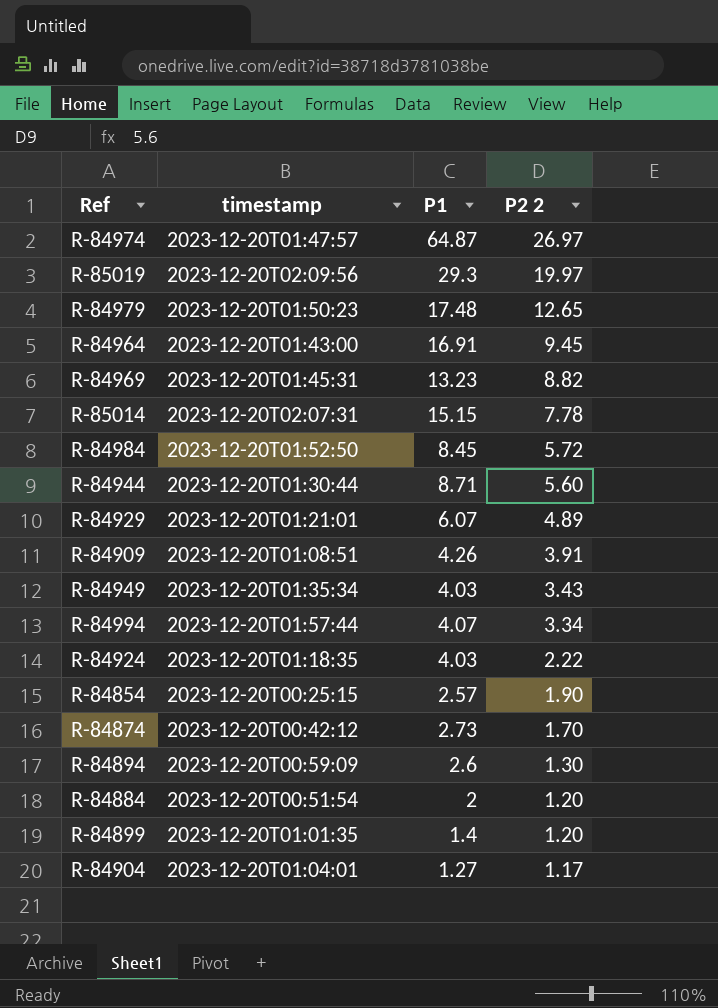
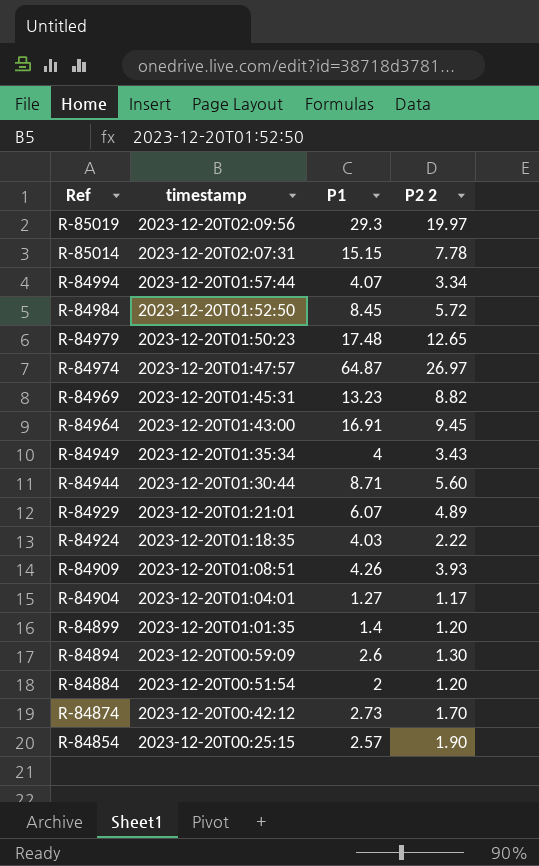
row order: P2 2 descending -> Ref descending
R-84949 | P1: 4.03 -> 4
R-84909 | P2 2: 3.91 -> 3.93

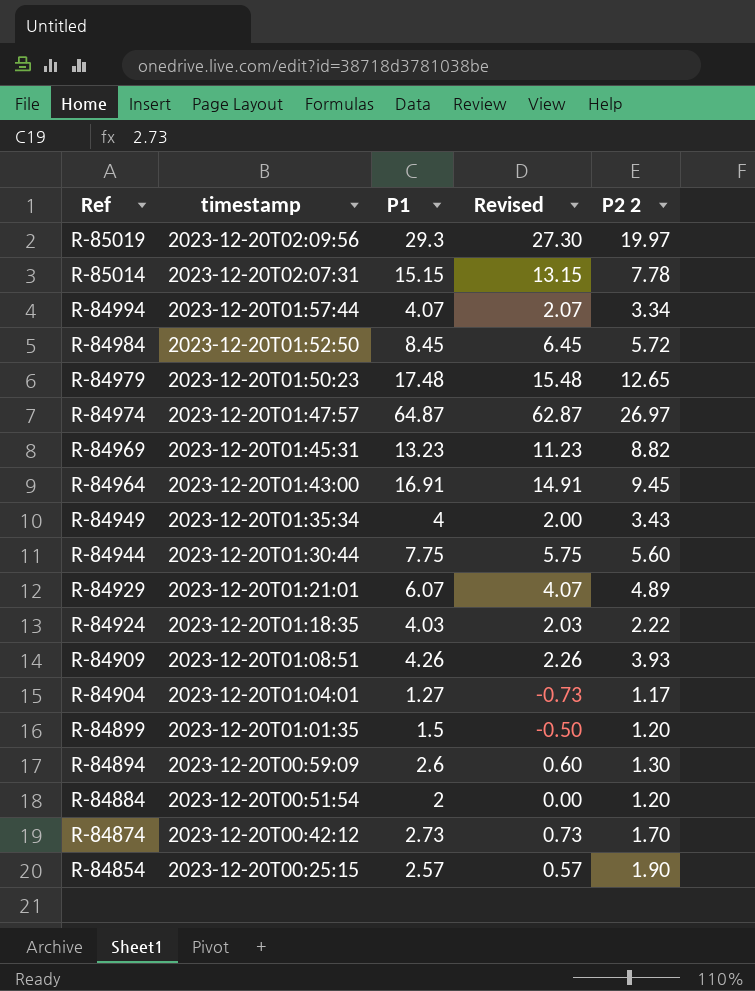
column Revised | formula: none -> [P1] - 2
R-84944 | P1: 8.71 -> 7.75
R-84899 | P1: 1.4 -> 1.5

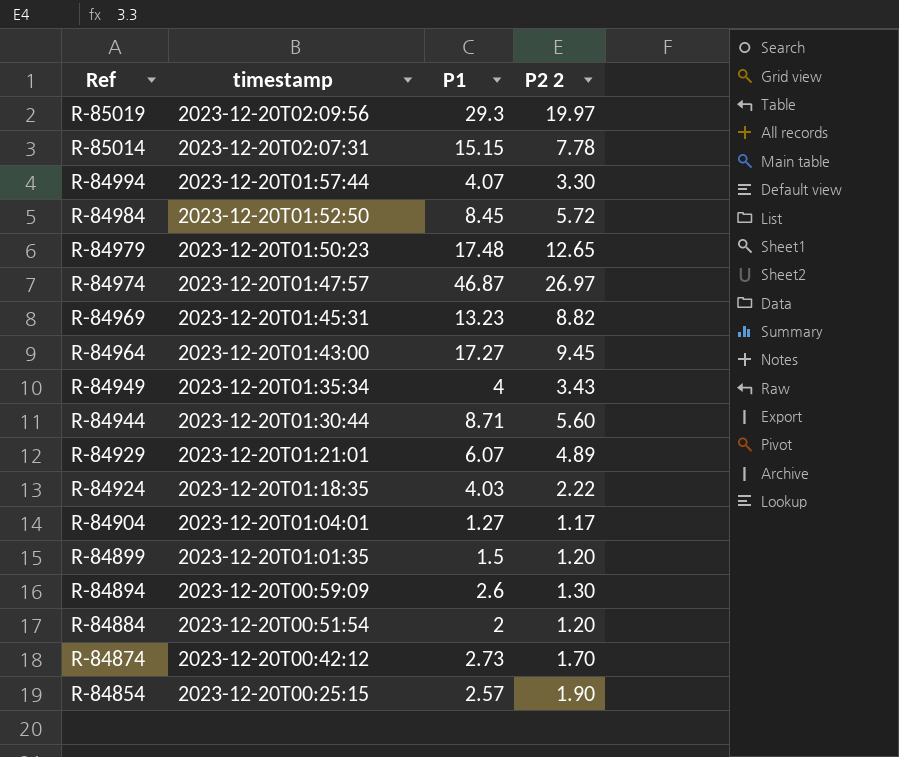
column Revised | formula: [P1] - 2 -> none
row R-84909: 2023-12-20T01:08:51 | 4.26 | 2.26 | 3.93 -> none
R-84994 | P2 2: 3.34 -> 3.30
R-84974 | P1: 64.87 -> 46.87
R-84964 | P1: 16.91 -> 17.27
R-84944 | P1: 7.75 -> 8.71

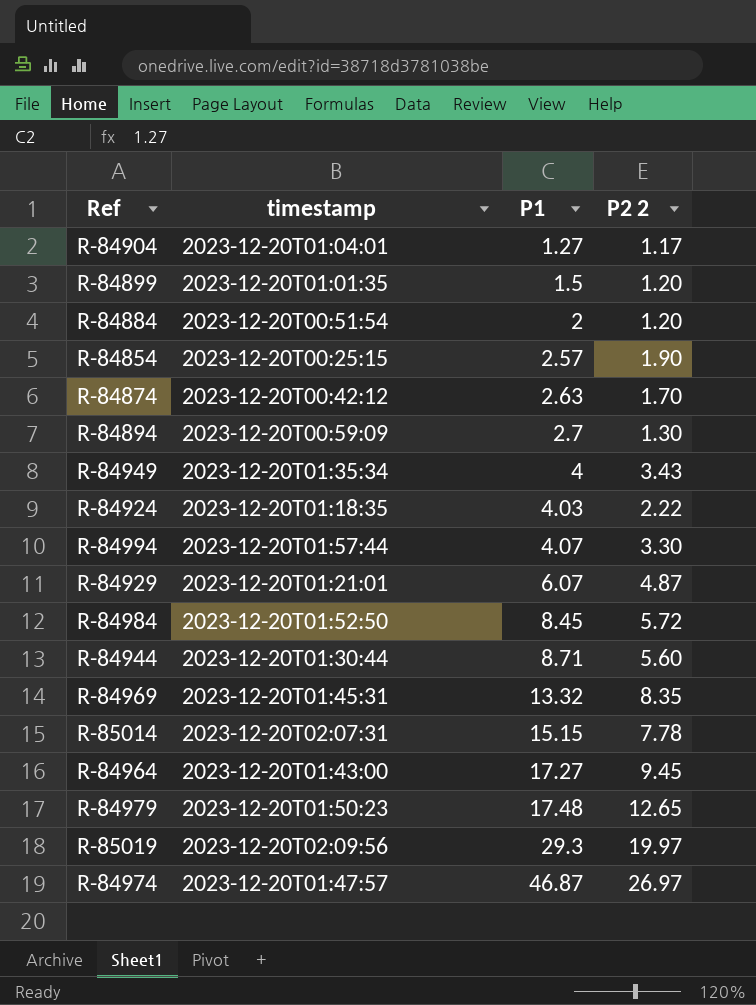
row order: Ref descending -> P1 ascending
R-84874 | P1: 2.73 -> 2.63
R-84894 | P1: 2.6 -> 2.7
R-84929 | P2 2: 4.89 -> 4.87
R-84969 | P1: 13.23 -> 13.32
R-84969 | P2 2: 8.82 -> 8.35

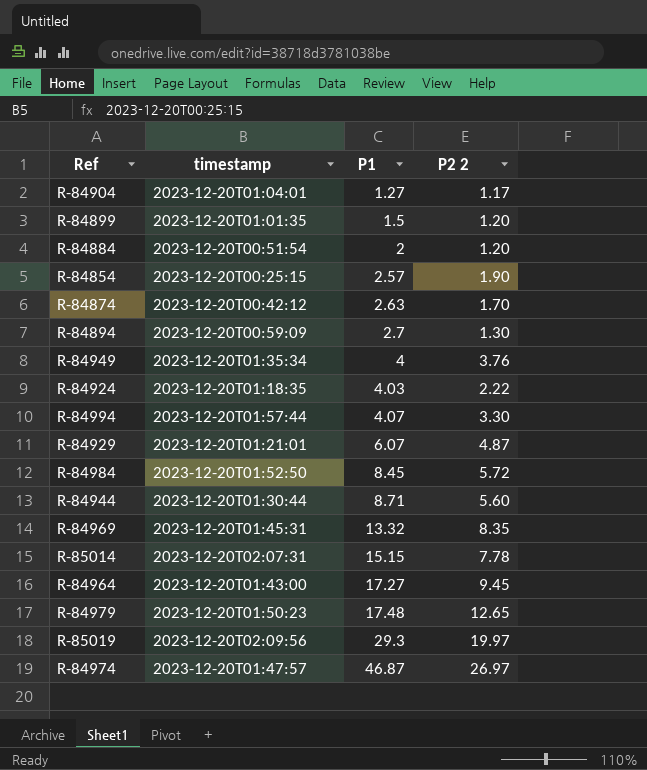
R-84949 | P2 2: 3.43 -> 3.76

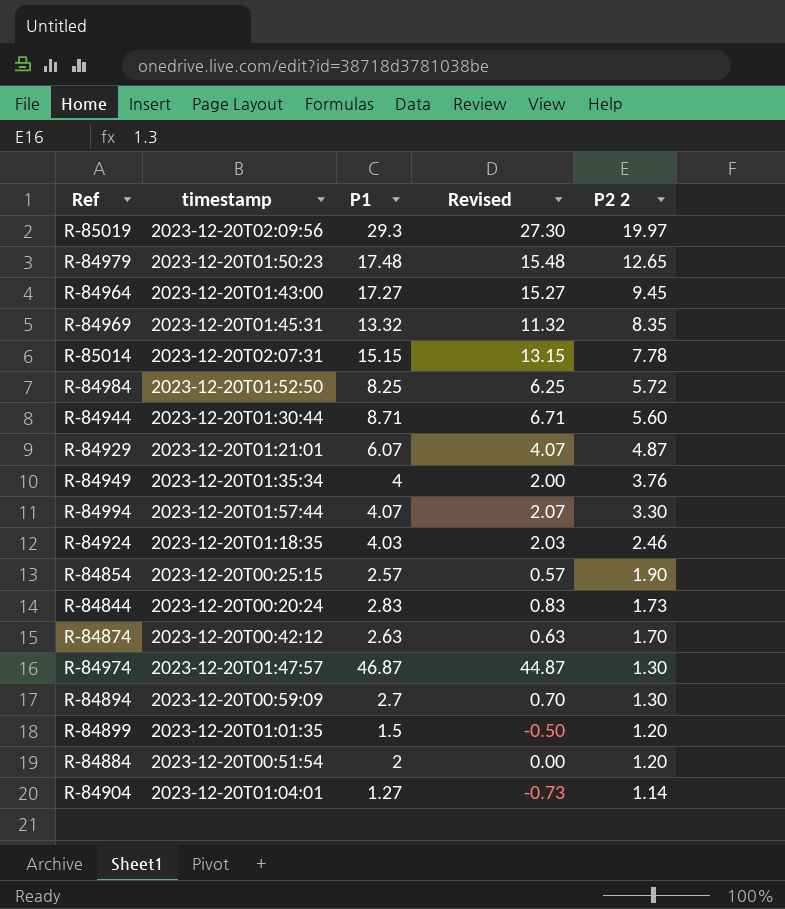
row order: P1 ascending -> P2 2 descending
column Revised | formula: none -> [P1] - 2
R-84984 | P1: 8.45 -> 8.25
R-84924 | P2 2: 2.22 -> 2.46
row R-84844: none -> 2023-12-20T00:20:24 | 2.83 | 0.83 | 1.73
R-84974 | P2 2: 26.97 -> 1.30
R-84904 | P2 2: 1.17 -> 1.14

